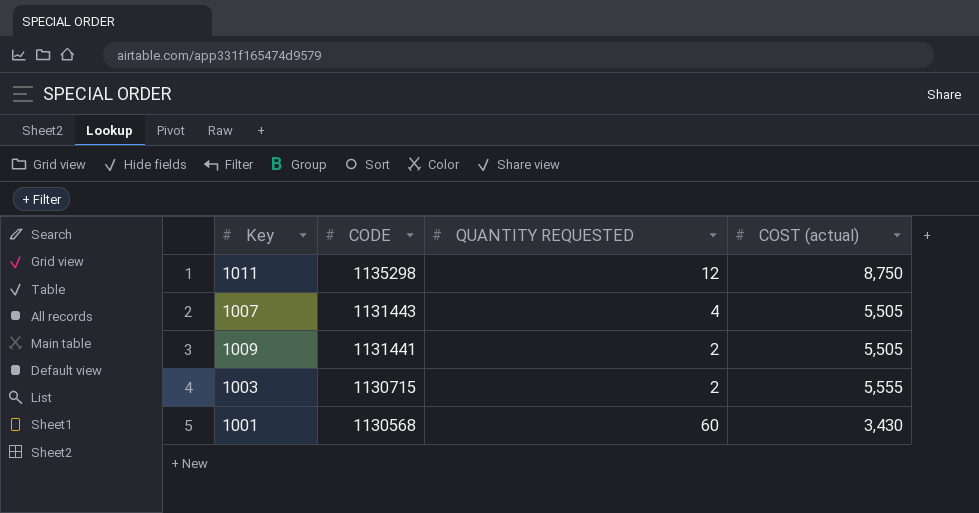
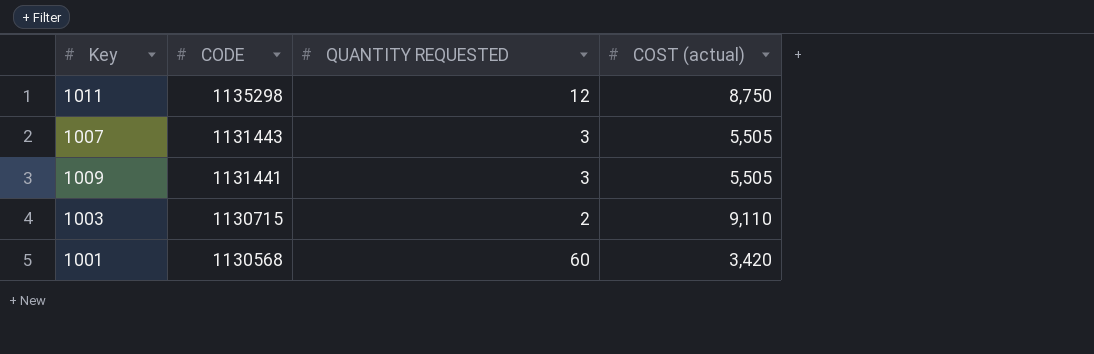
1007 | QUANTITY REQUESTED: 4 -> 3
1009 | QUANTITY REQUESTED: 2 -> 3
1003 | COST (actual): 5,555 -> 9,110
1001 | COST (actual): 3,430 -> 3,420

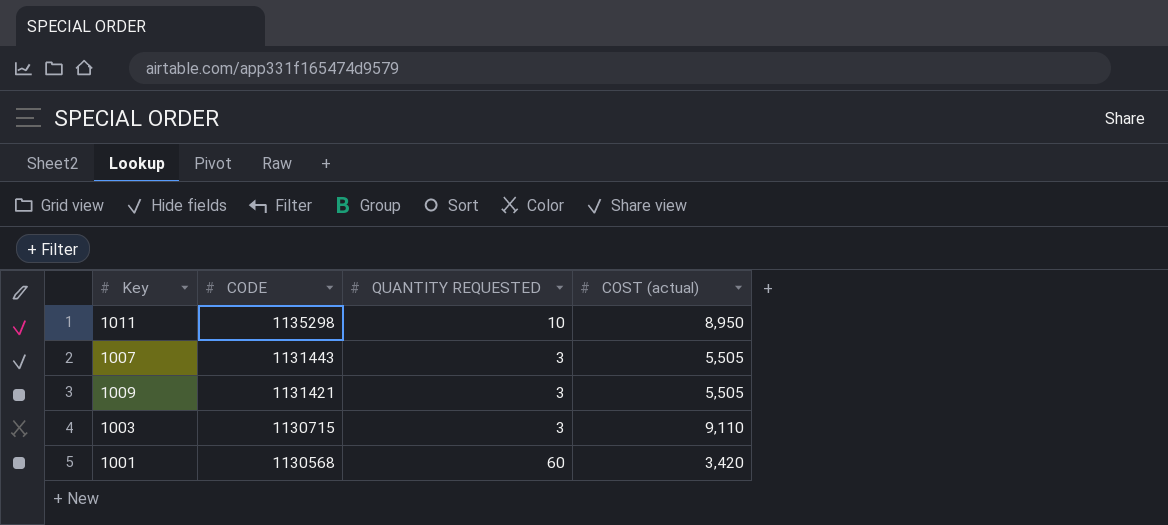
1011 | QUANTITY REQUESTED: 12 -> 10
1011 | COST (actual): 8,750 -> 8,950
1009 | CODE: 1131441 -> 1131421
1003 | QUANTITY REQUESTED: 2 -> 3

